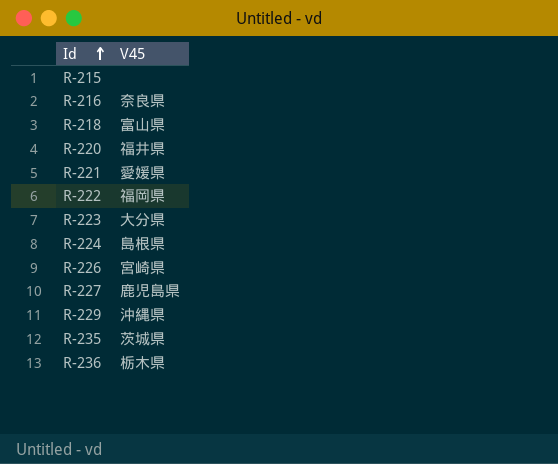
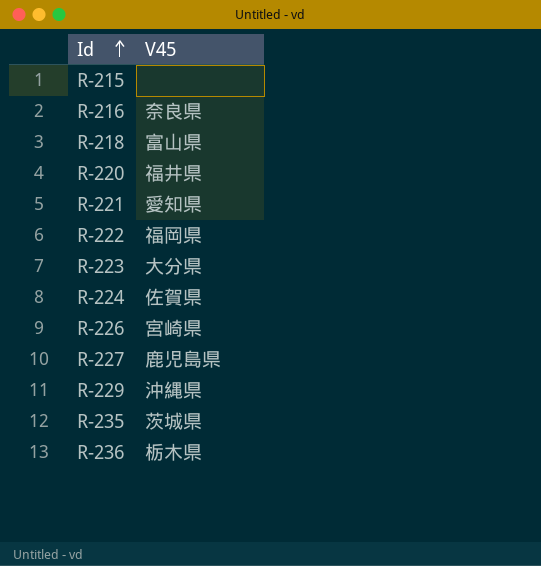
R-221 | V45: 愛媛県 -> 愛知県
R-224 | V45: 島根県 -> 佐賀県

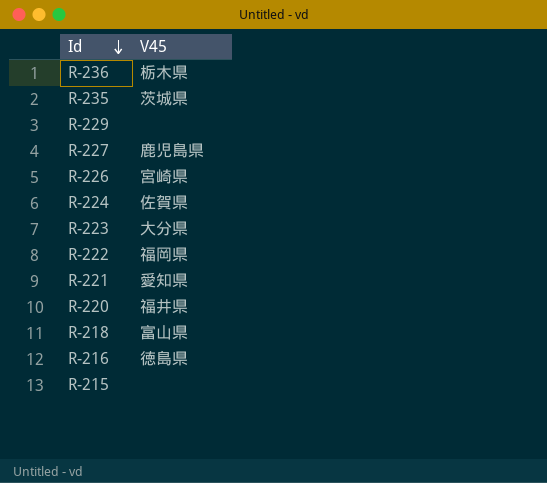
row order: Id ascending -> Id descending
R-229 | V45: 沖縄県 -> none
R-216 | V45: 奈良県 -> 徳島県

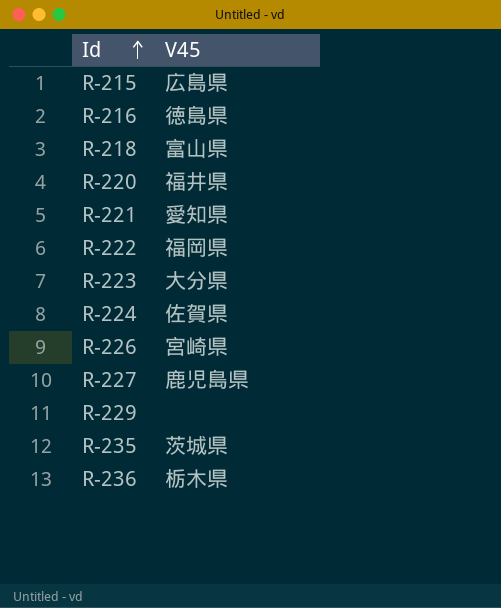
row order: Id descending -> Id ascending
R-215 | V45: none -> 広島県

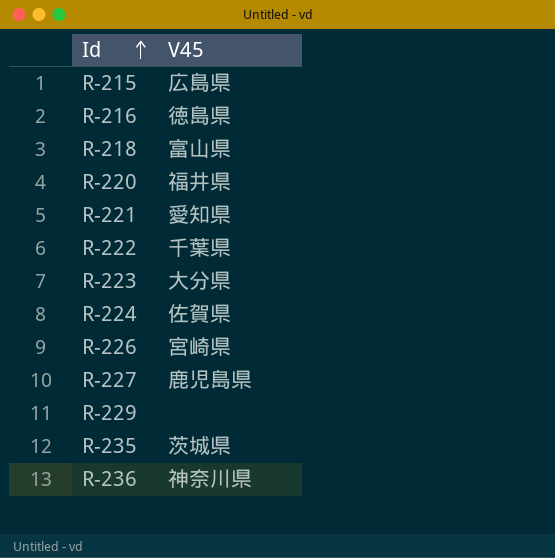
R-222 | V45: 福岡県 -> 千葉県
R-236 | V45: 栃木県 -> 神奈川県

